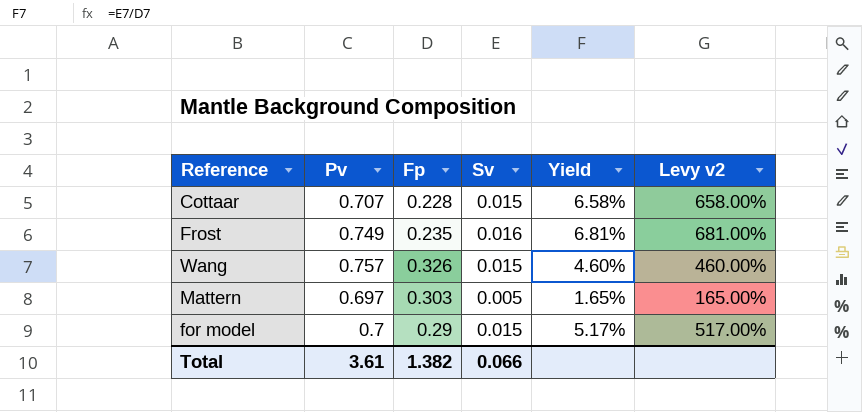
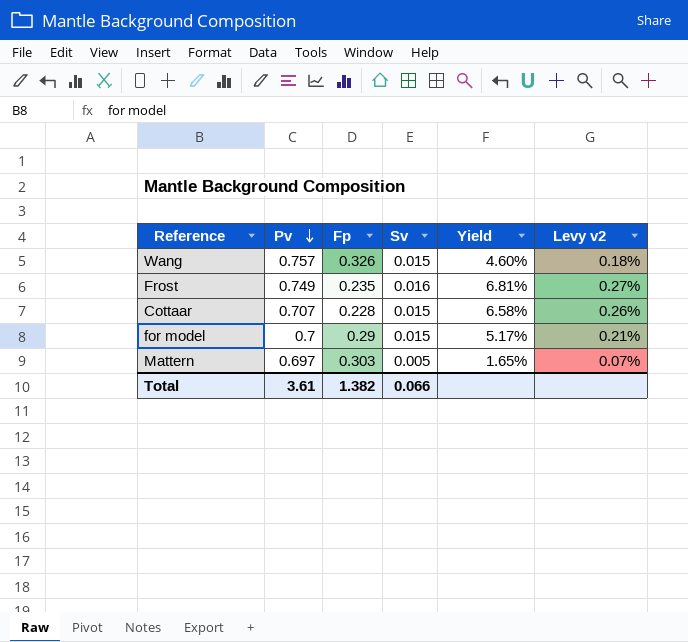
row order: none -> Pv descending
column Levy v2 | formula: [Yield] * 100 -> [Yield] * 0.04

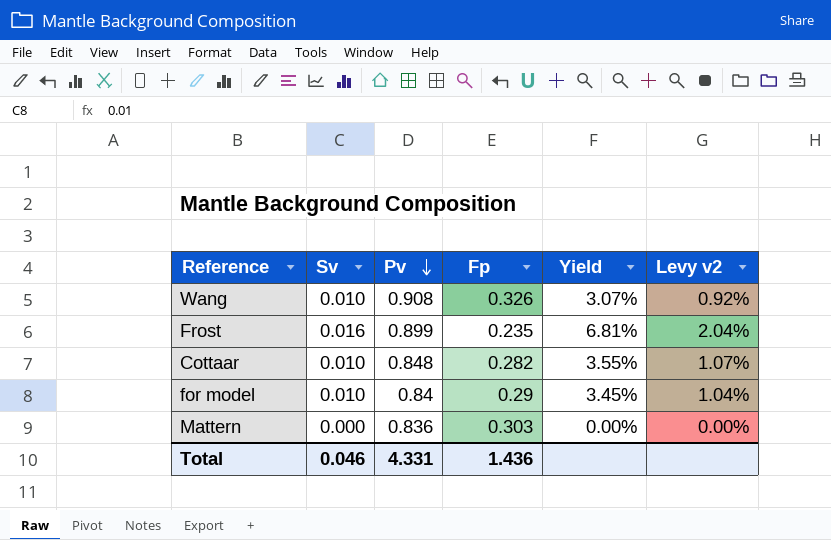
column Sv | position: 4 -> 2
column Levy v2 | formula: [Yield] * 0.04 -> [Yield] * 0.3
Wang | Sv: 0.015 -> 0.010
Wang | Pv: 0.757 -> 0.908
Wang | Yield: 4.60% -> 3.07%
Frost | Pv: 0.749 -> 0.899
Cottaar | Sv: 0.015 -> 0.010
Cottaar | Pv: 0.707 -> 0.848
Cottaar | Fp: 0.228 -> 0.282
Cottaar | Yield: 6.58% -> 3.55%
for model | Sv: 0.015 -> 0.010
for model | Pv: 0.7 -> 0.84
for model | Yield: 5.17% -> 3.45%
Mattern | Sv: 0.005 -> 0.000
Mattern | Pv: 0.697 -> 0.836
Mattern | Yield: 1.65% -> 0.00%
Total | Sv: 0.066 -> 0.046
Total | Pv: 3.61 -> 4.331
Total | Fp: 1.382 -> 1.436

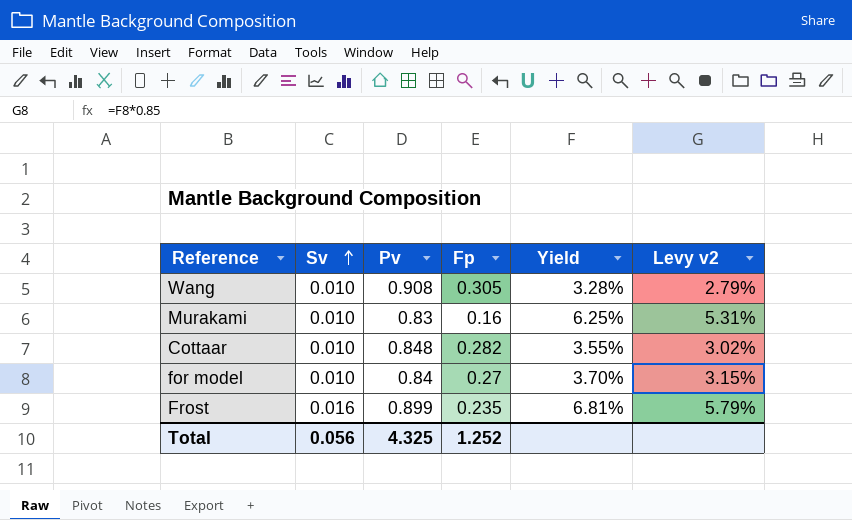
row order: Pv descending -> Sv ascending
column Levy v2 | formula: [Yield] * 0.3 -> [Yield] * 0.85
row Mattern: 0.000 | 0.836 | 0.303 | 0.00% | 0.00% -> none
Wang | Fp: 0.326 -> 0.305
Wang | Yield: 3.07% -> 3.28%
row Murakami: none -> 0.010 | 0.83 | 0.16 | 6.25% | 5.31%
for model | Fp: 0.29 -> 0.27
for model | Yield: 3.45% -> 3.70%
Total | Sv: 0.046 -> 0.056
Total | Pv: 4.331 -> 4.325
Total | Fp: 1.436 -> 1.252

